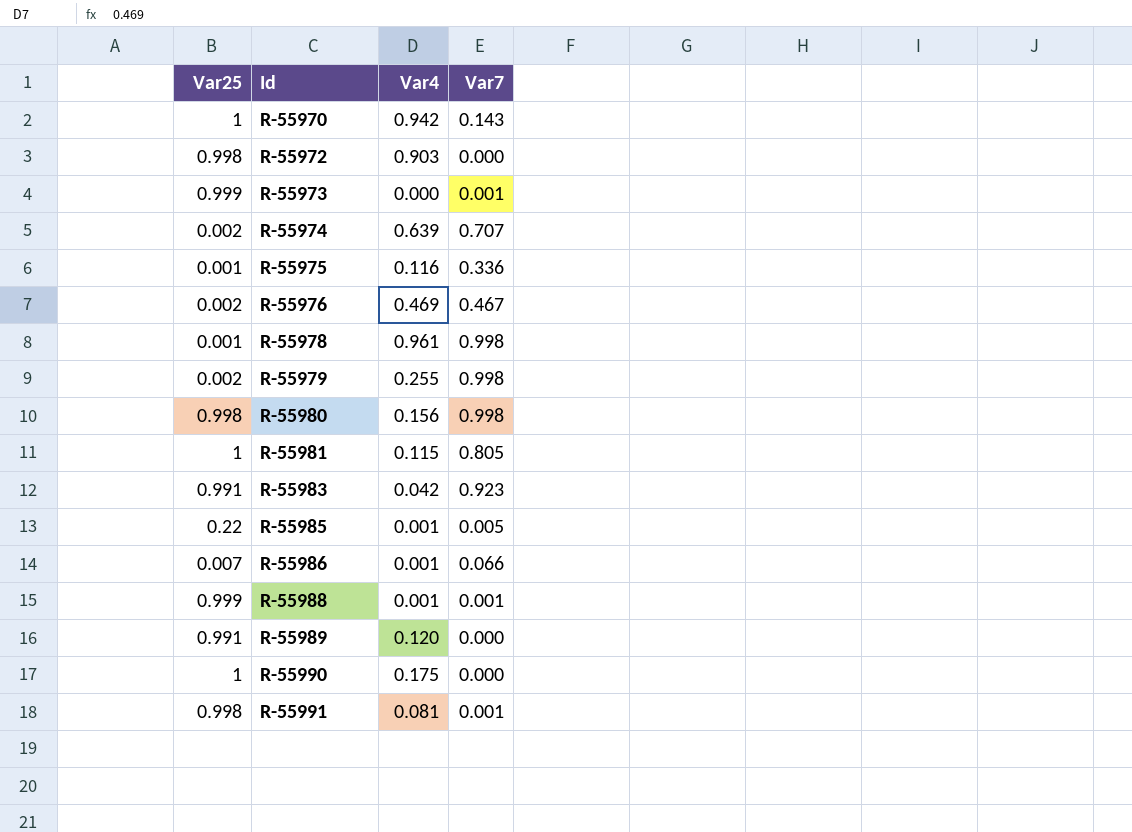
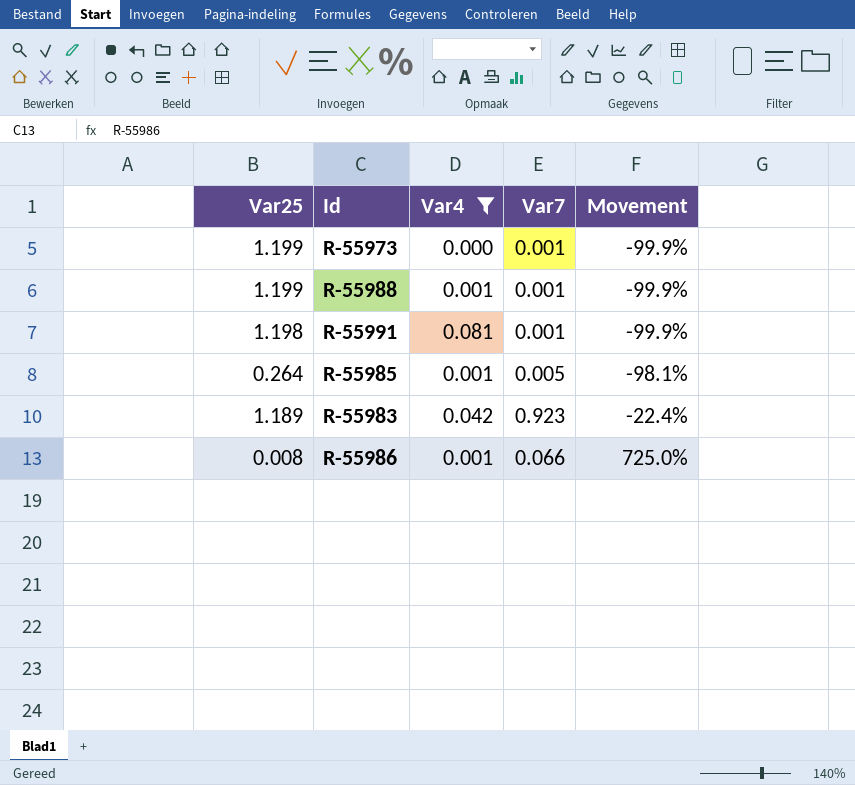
filter: none -> Var4 <= 0.081
row order: Id ascending -> Movement ascending
column Movement | formula: none -> ([Var7] - [Var25]) / [Var25]
R-55973 | Var25: 0.999 -> 1.199
R-55988 | Var25: 0.999 -> 1.199
R-55991 | Var25: 0.998 -> 1.198
R-55985 | Var25: 0.22 -> 0.264
R-55983 | Var25: 0.991 -> 1.189
R-55986 | Var25: 0.007 -> 0.008

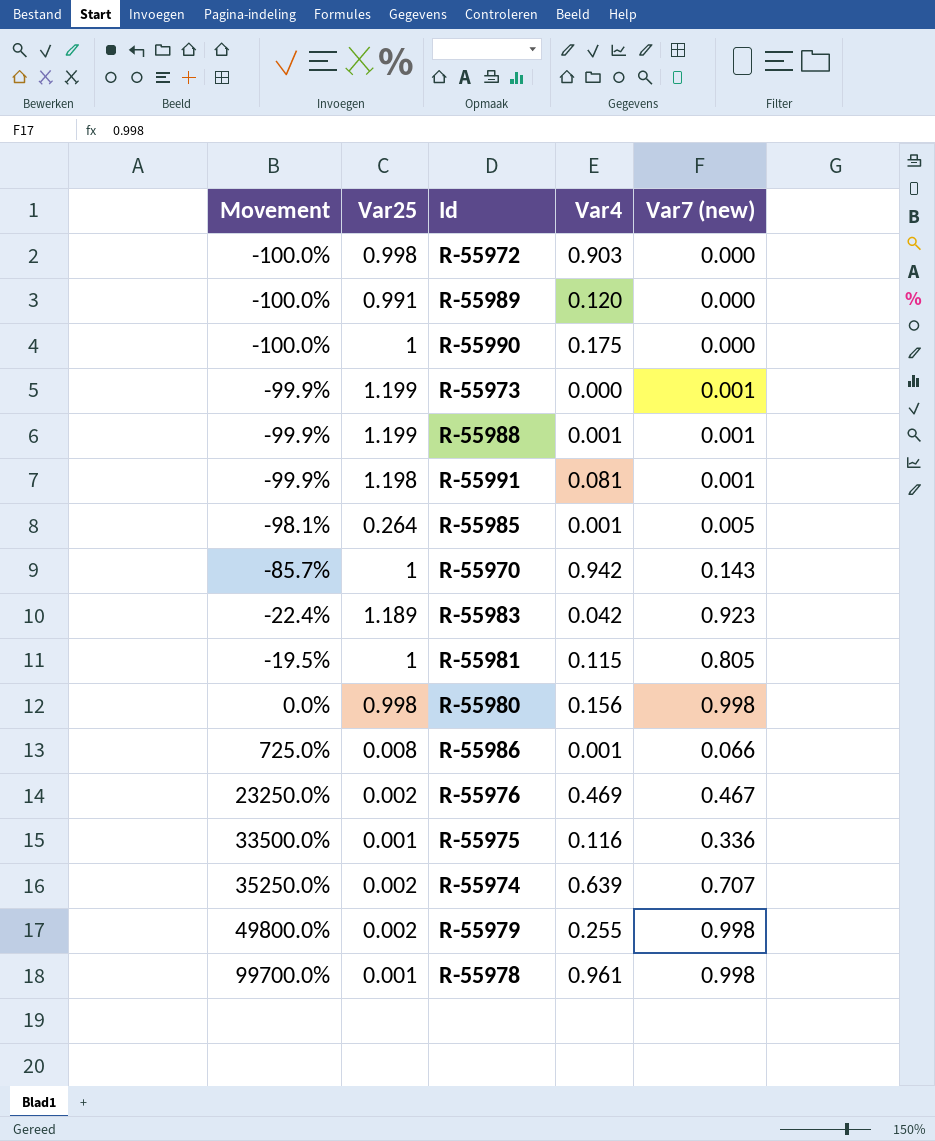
filter: Var4 <= 0.081 -> none
column Movement | position: 5 -> 1
column name: Var7 -> Var7 (new)

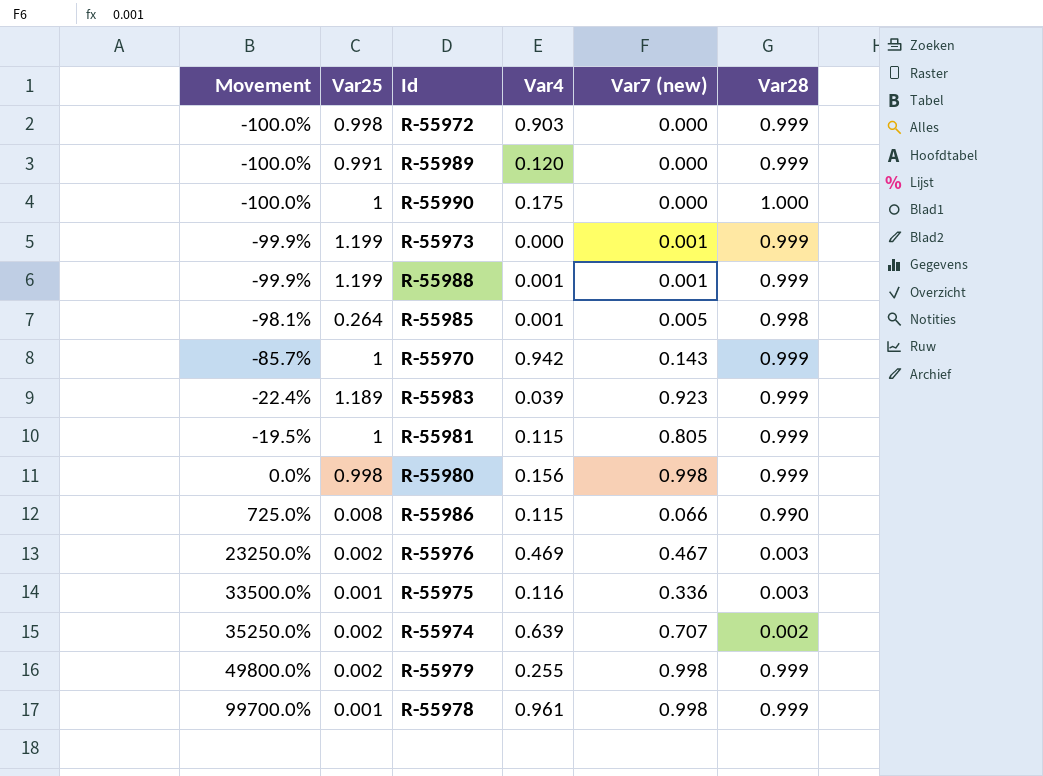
column Var28 | position: none -> 6
row R-55991: -99.9% | 1.198 | 0.081 | 0.001 -> none
R-55983 | Var4: 0.042 -> 0.039
R-55986 | Var4: 0.001 -> 0.115

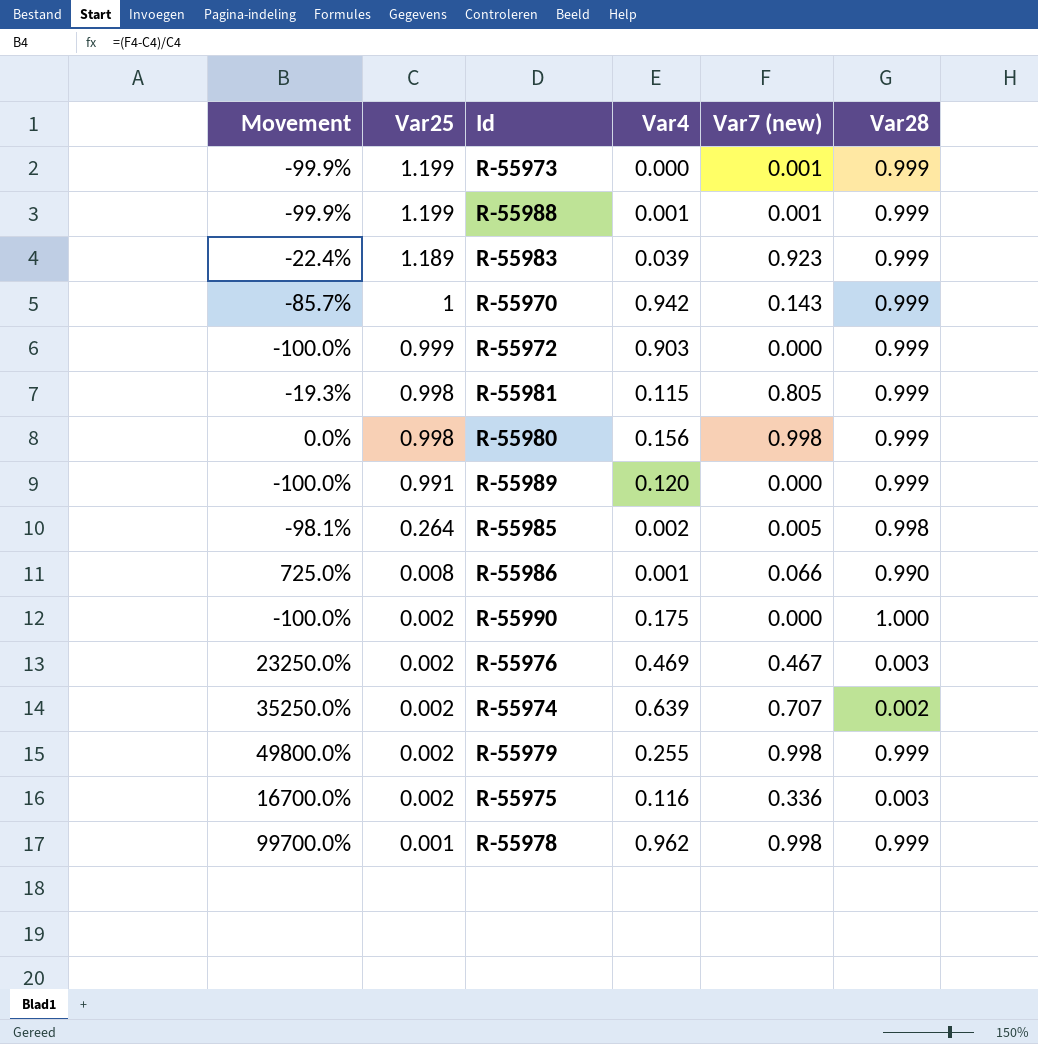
row order: Movement ascending -> Var25 descending
R-55972 | Var25: 0.998 -> 0.999
R-55981 | Movement: -19.5% -> -19.3%
R-55981 | Var25: 1 -> 0.998
R-55985 | Var4: 0.001 -> 0.002
R-55986 | Var4: 0.115 -> 0.001
R-55990 | Var25: 1 -> 0.002
R-55975 | Movement: 33500.0% -> 16700.0%
R-55975 | Var25: 0.001 -> 0.002
R-55978 | Var4: 0.961 -> 0.962

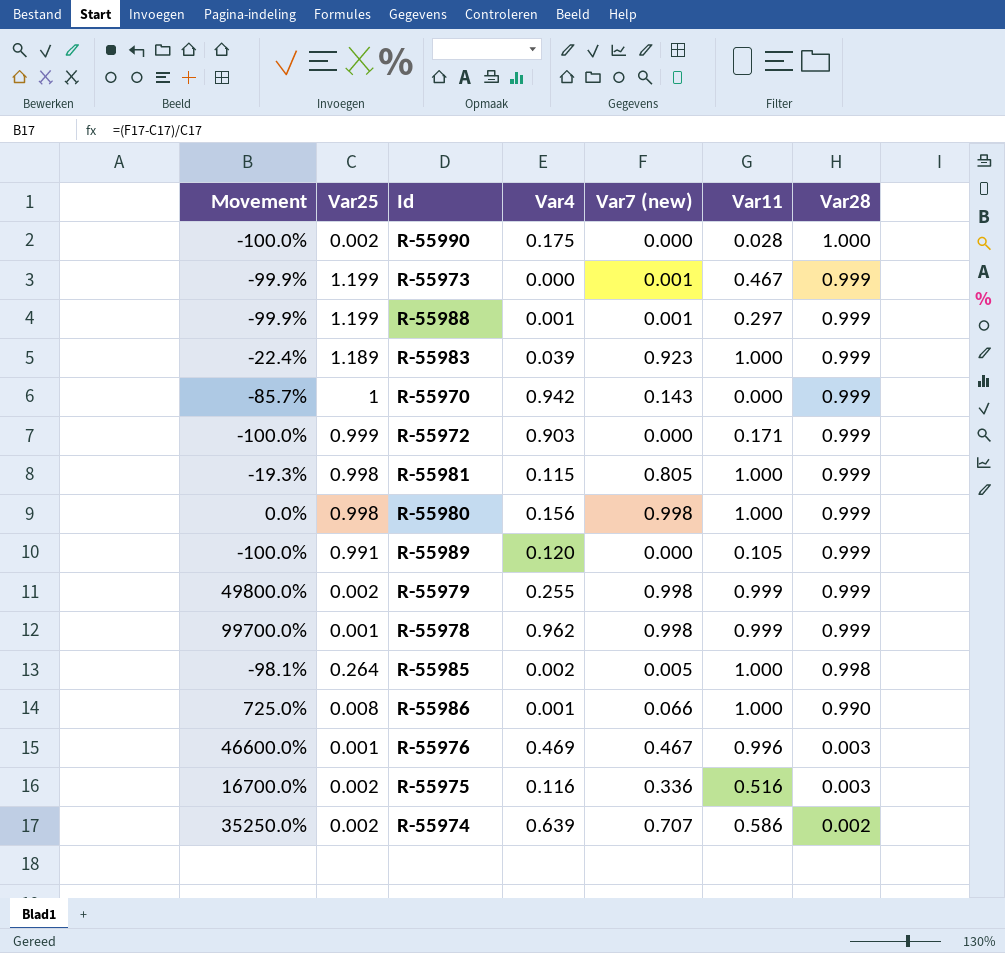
row order: Var25 descending -> Var28 descending
column Var11 | position: none -> 6
R-55976 | Movement: 23250.0% -> 46600.0%
R-55976 | Var25: 0.002 -> 0.001

